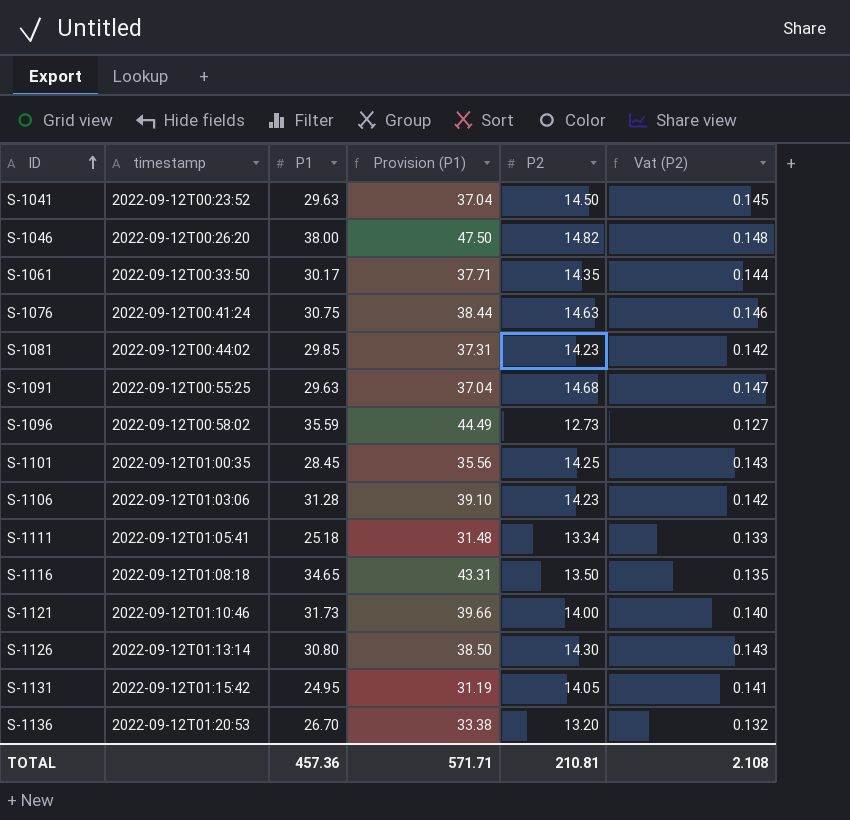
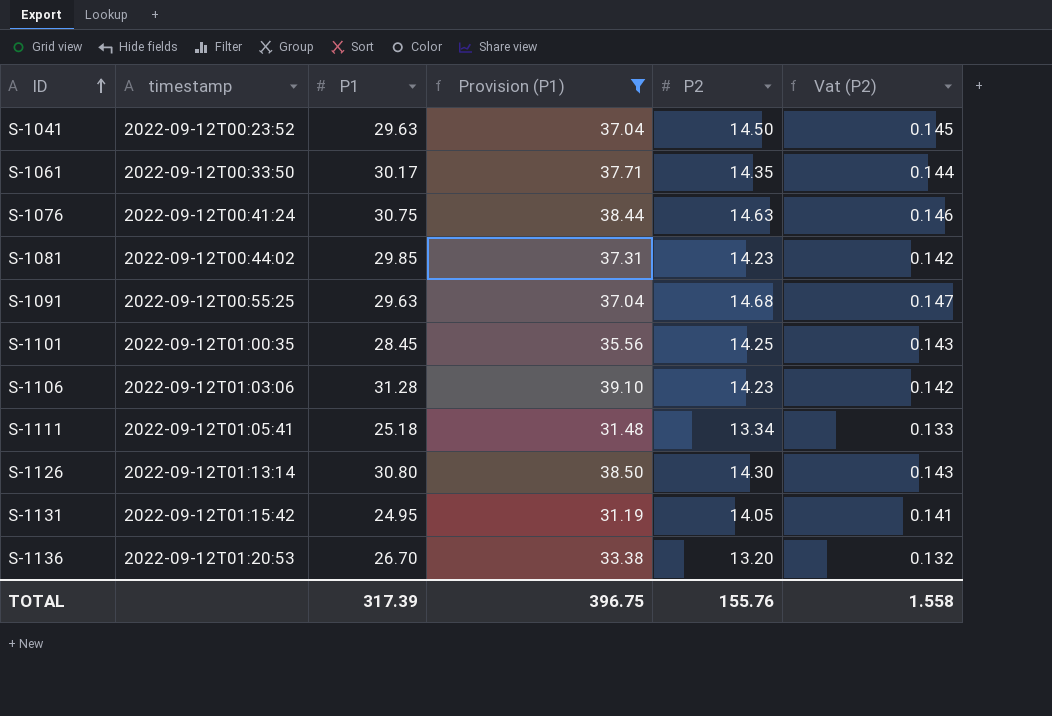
filter: none -> Provision (P1) <= 39.10
TOTAL | P1: 457.36 -> 317.39
TOTAL | Provision (P1): 571.71 -> 396.75
TOTAL | P2: 210.81 -> 155.76
TOTAL | Vat (P2): 2.108 -> 1.558

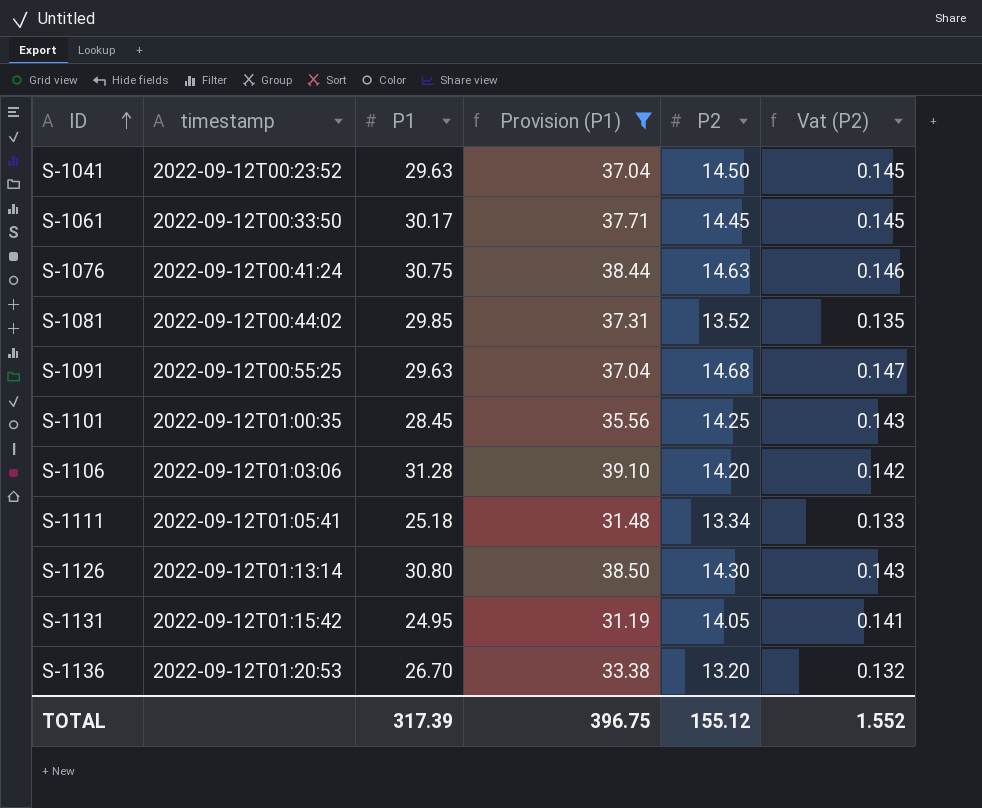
S-1061 | P2: 14.35 -> 14.45
S-1061 | Vat (P2): 0.144 -> 0.145
S-1081 | P2: 14.23 -> 13.52
S-1081 | Vat (P2): 0.142 -> 0.135
S-1106 | P2: 14.23 -> 14.20
TOTAL | P2: 155.76 -> 155.12
TOTAL | Vat (P2): 1.558 -> 1.552

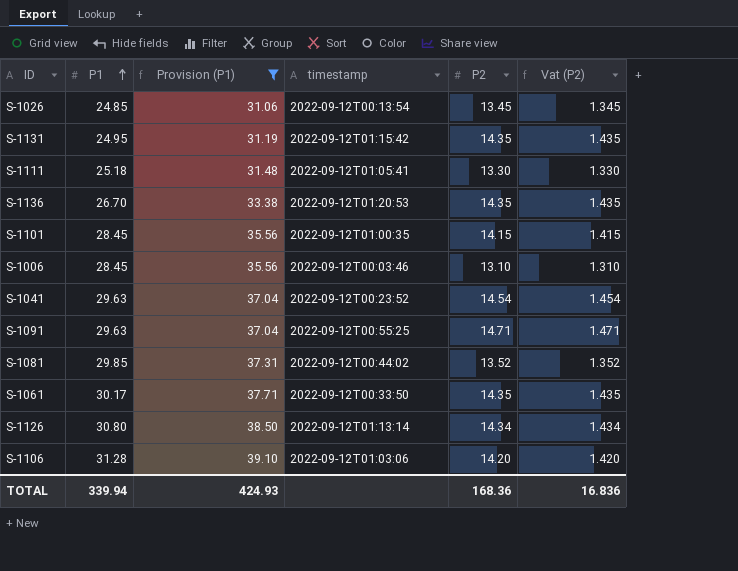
row order: ID ascending -> P1 ascending
column timestamp | position: 2 -> 4
column Vat (P2) | formula: [P2] * 0.01 -> [P2] * 0.1
row S-1076: 2022-09-12T00:41:24 | 30.75 | 38.44 | 14.63 | 0.146 -> none
row S-1026: none -> 24.85 | 31.06 | 2022-09-12T00:13:54 | 13.45 | 1.345
S-1131 | P2: 14.05 -> 14.35
S-1111 | P2: 13.34 -> 13.30
S-1136 | P2: 13.20 -> 14.35
S-1101 | P2: 14.25 -> 14.15
row S-1006: none -> 28.45 | 35.56 | 2022-09-12T00:03:46 | 13.10 | 1.310
S-1041 | P2: 14.50 -> 14.54
S-1091 | P2: 14.68 -> 14.71
S-1061 | P2: 14.45 -> 14.35
S-1126 | P2: 14.30 -> 14.34
TOTAL | P1: 317.39 -> 339.94
TOTAL | Provision (P1): 396.75 -> 424.93
TOTAL | P2: 155.12 -> 168.36
TOTAL | Vat (P2): 1.552 -> 16.836

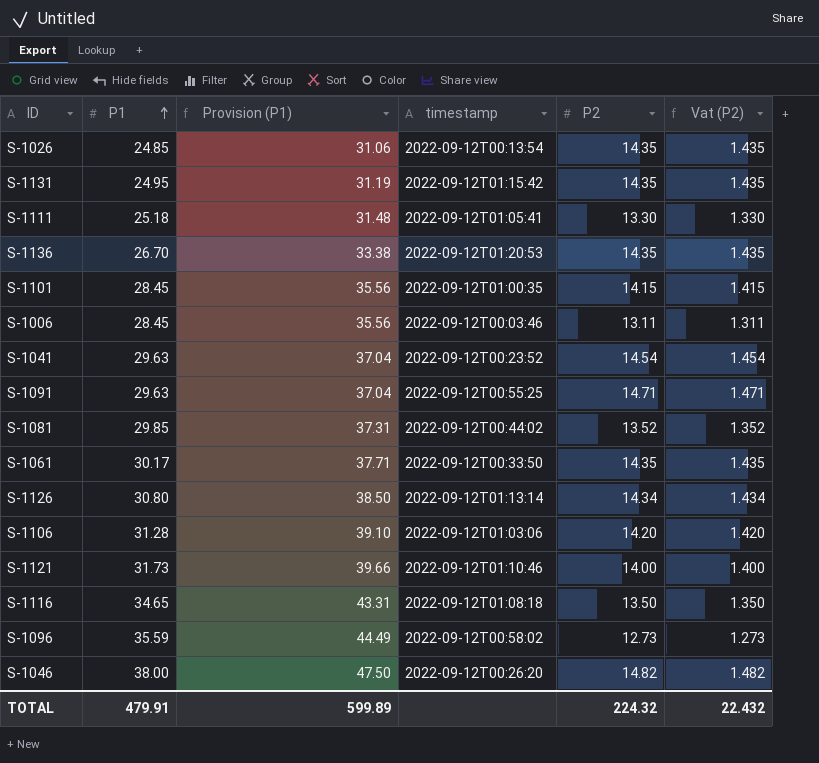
filter: Provision (P1) <= 39.10 -> none
S-1026 | P2: 13.45 -> 14.35
S-1026 | Vat (P2): 1.345 -> 1.435
S-1006 | P2: 13.10 -> 13.11
S-1006 | Vat (P2): 1.310 -> 1.311
TOTAL | P1: 339.94 -> 479.91
TOTAL | Provision (P1): 424.93 -> 599.89
TOTAL | P2: 168.36 -> 224.32
TOTAL | Vat (P2): 16.836 -> 22.432

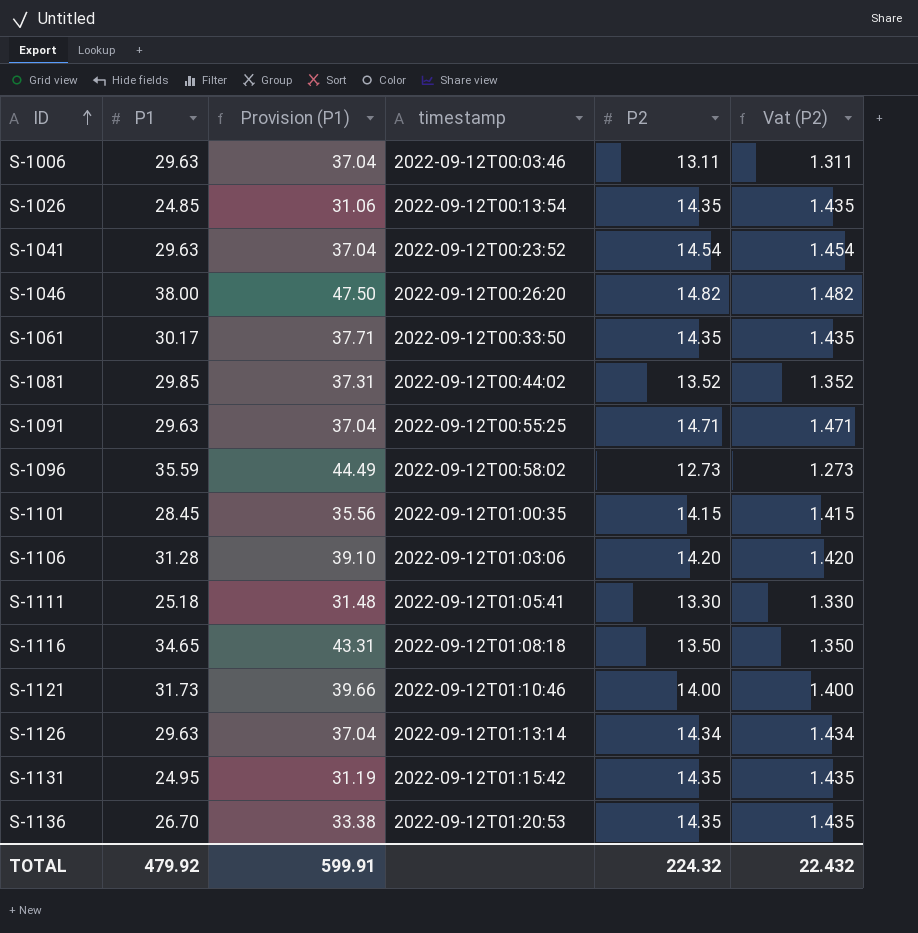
row order: P1 ascending -> ID ascending
S-1006 | P1: 28.45 -> 29.63
S-1006 | Provision (P1): 35.56 -> 37.04
S-1126 | P1: 30.80 -> 29.63
S-1126 | Provision (P1): 38.50 -> 37.04
TOTAL | P1: 479.91 -> 479.92
TOTAL | Provision (P1): 599.89 -> 599.91

